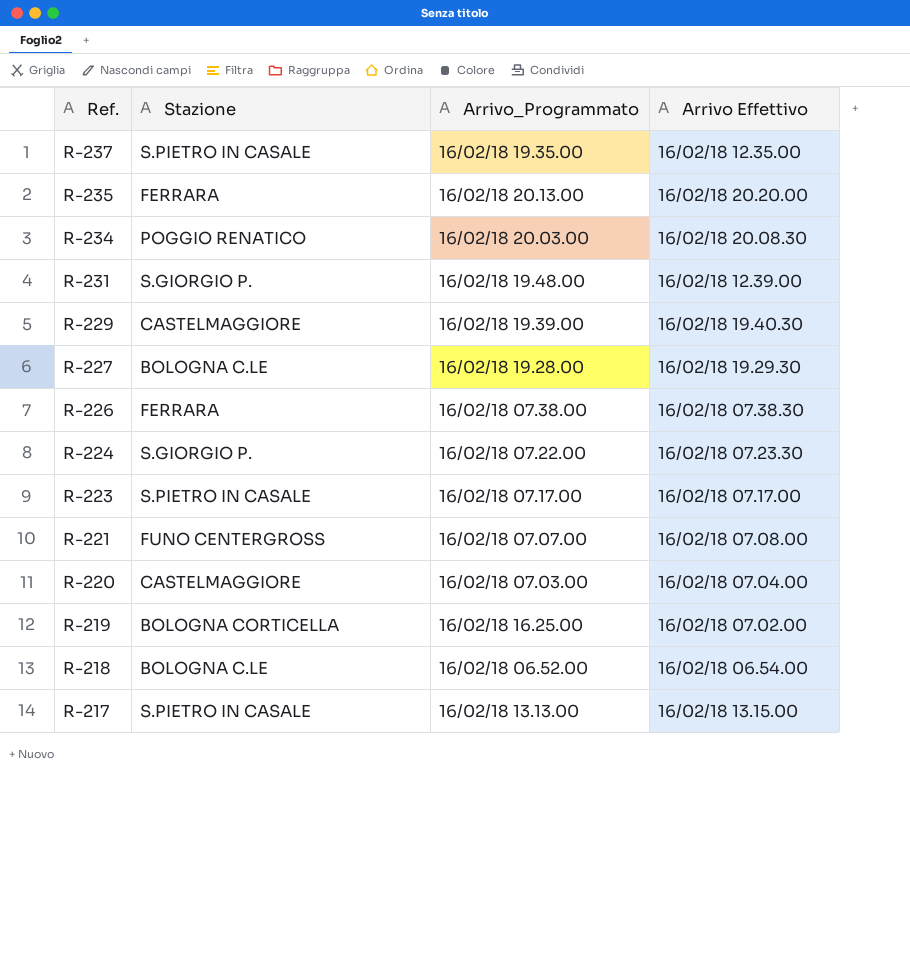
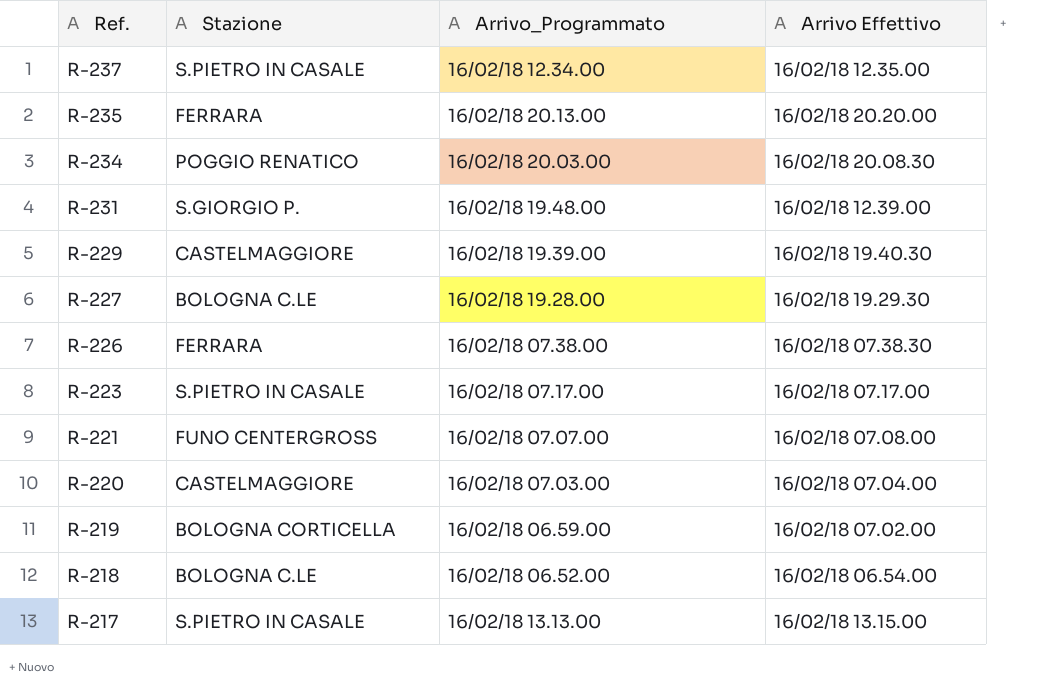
row R-224: S.GIORGIO P. | 16/02/18 07.22.00 | 16/02/18 07.23.30 -> none
R-237 | Arrivo_Programmato: 16/02/18 19.35.00 -> 16/02/18 12.34.00
R-219 | Arrivo_Programmato: 16/02/18 16.25.00 -> 16/02/18 06.59.00

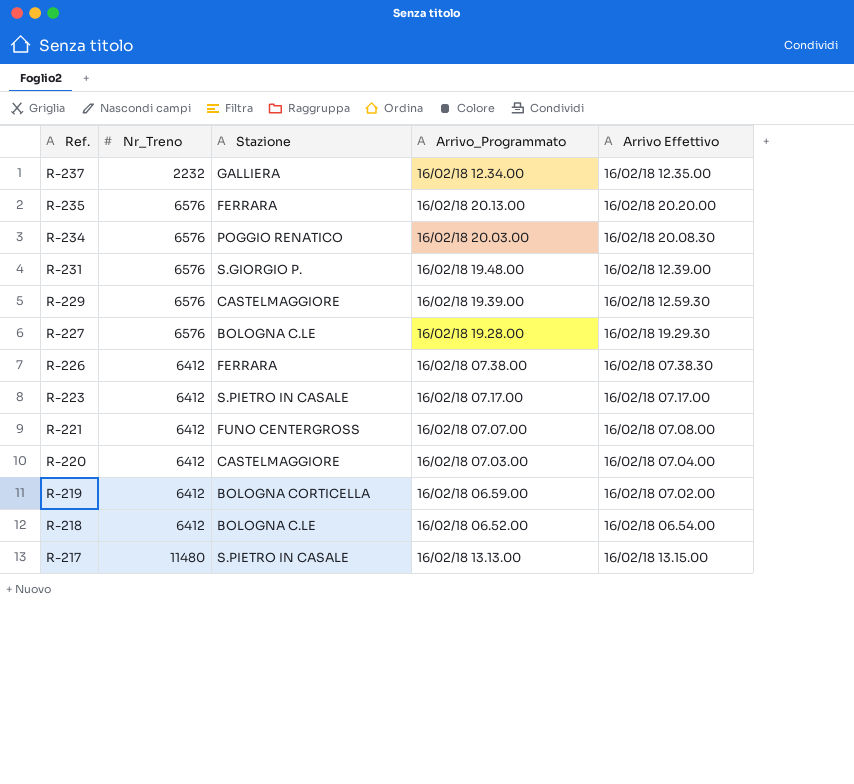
column Nr_Treno | position: none -> 2
R-237 | Stazione: S.PIETRO IN CASALE -> GALLIERA
R-229 | Arrivo Effettivo: 16/02/18 19.40.30 -> 16/02/18 12.59.30

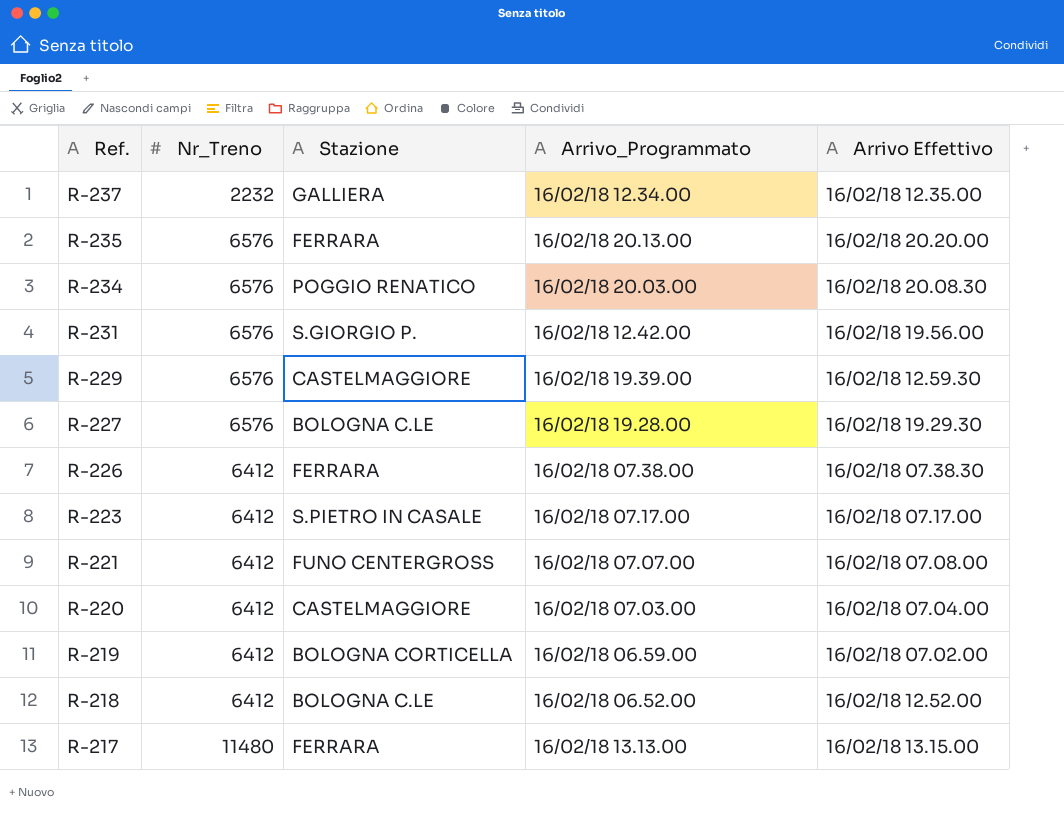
R-231 | Arrivo_Programmato: 16/02/18 19.48.00 -> 16/02/18 12.42.00
R-231 | Arrivo Effettivo: 16/02/18 12.39.00 -> 16/02/18 19.56.00
R-218 | Arrivo Effettivo: 16/02/18 06.54.00 -> 16/02/18 12.52.00
R-217 | Stazione: S.PIETRO IN CASALE -> FERRARA

